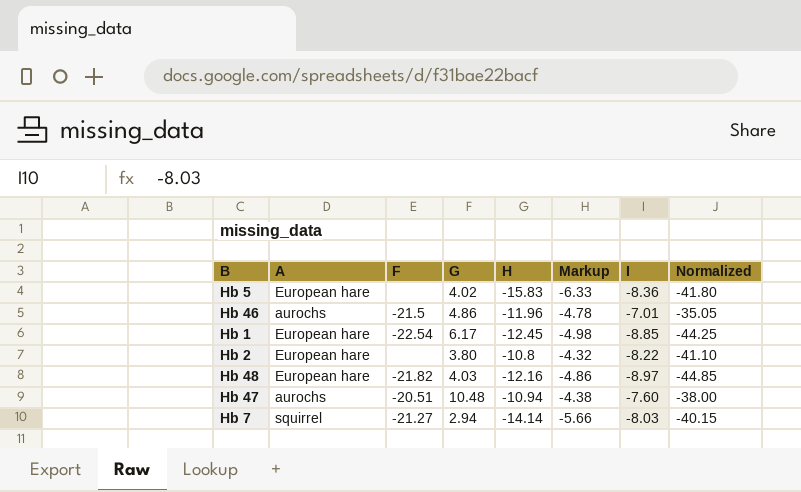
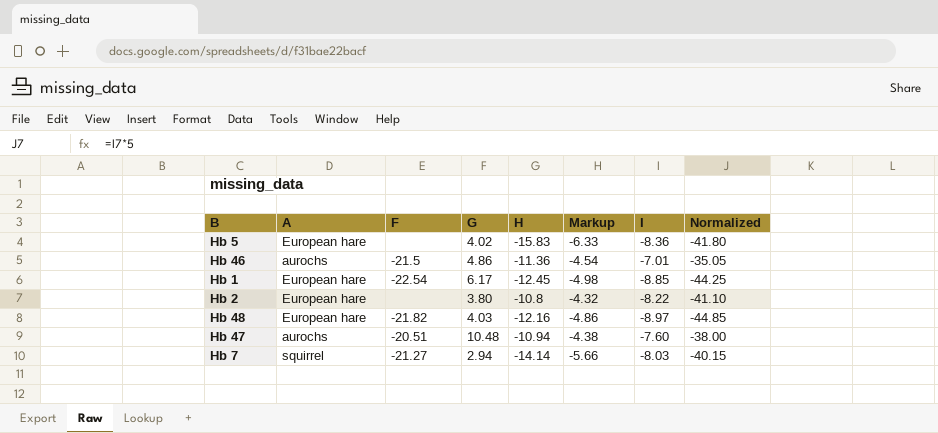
Hb 46 | H: -11.96 -> -11.36
Hb 46 | Markup: -4.78 -> -4.54

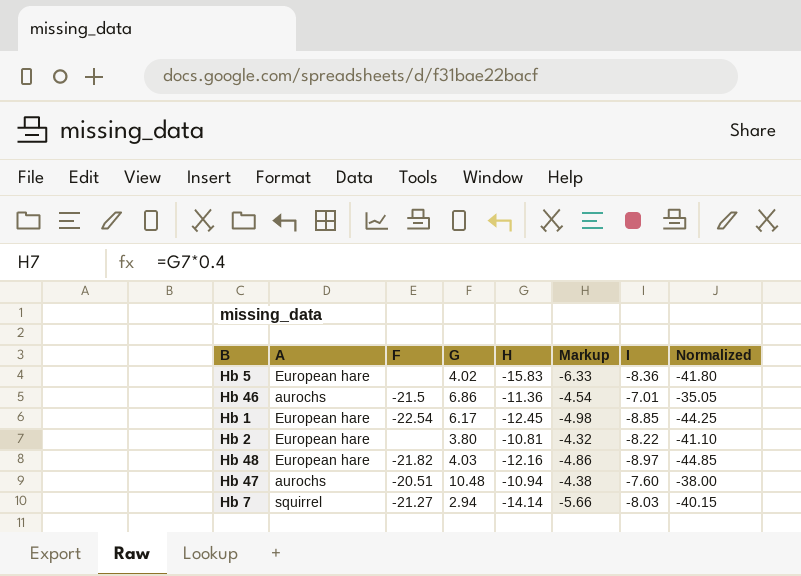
Hb 46 | G: 4.86 -> 6.86
Hb 2 | H: -10.8 -> -10.81

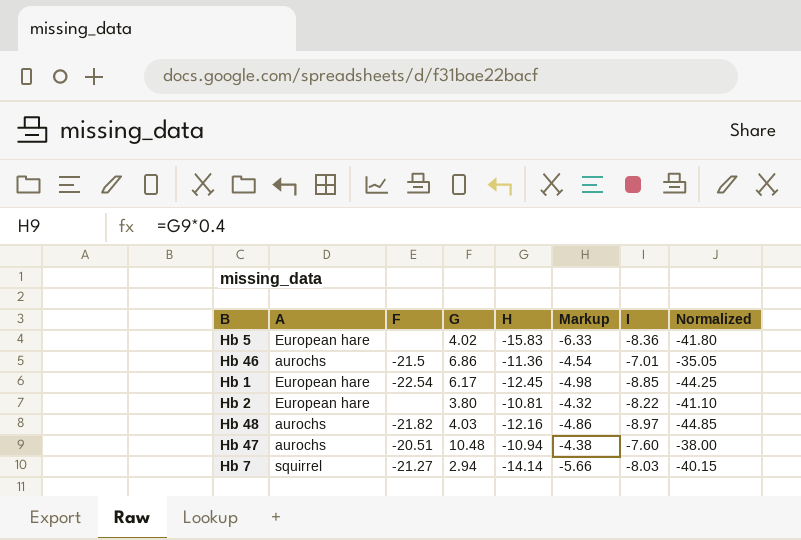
Hb 48 | A: European hare -> aurochs

